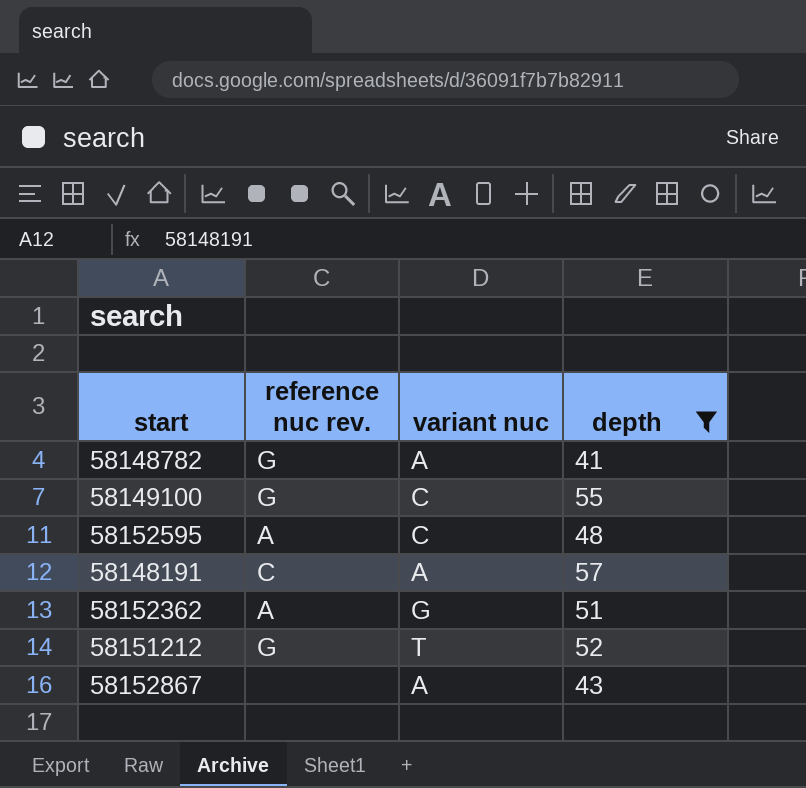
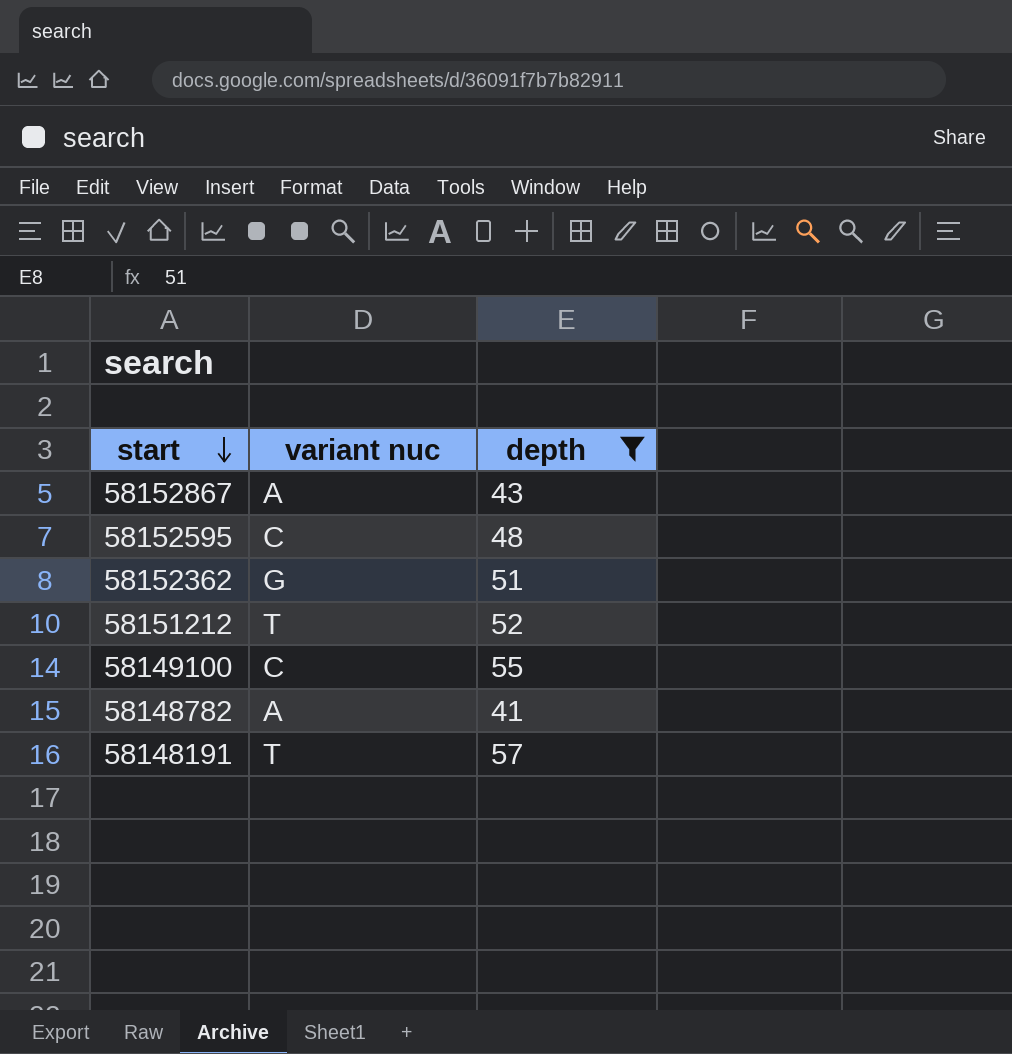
row order: none -> start descending
column reference nuc rev. | position: 2 -> none
58148191 | variant nuc: A -> T

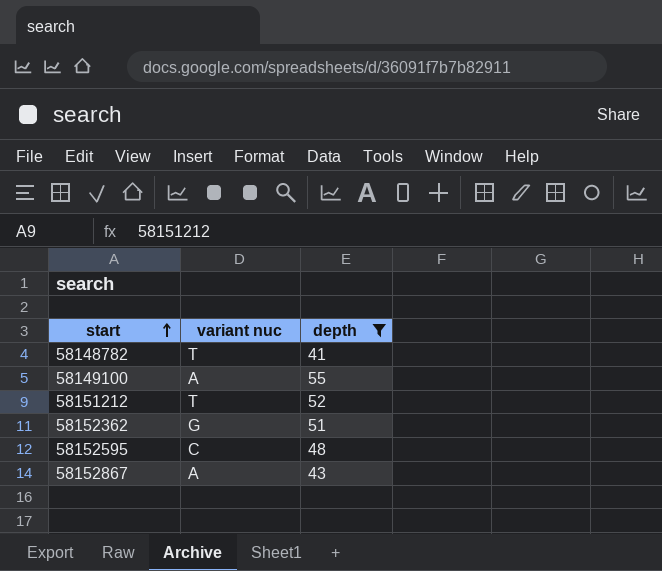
row order: start descending -> start ascending
row 58148191: T | 57 -> none
58148782 | variant nuc: A -> T
58149100 | variant nuc: C -> A

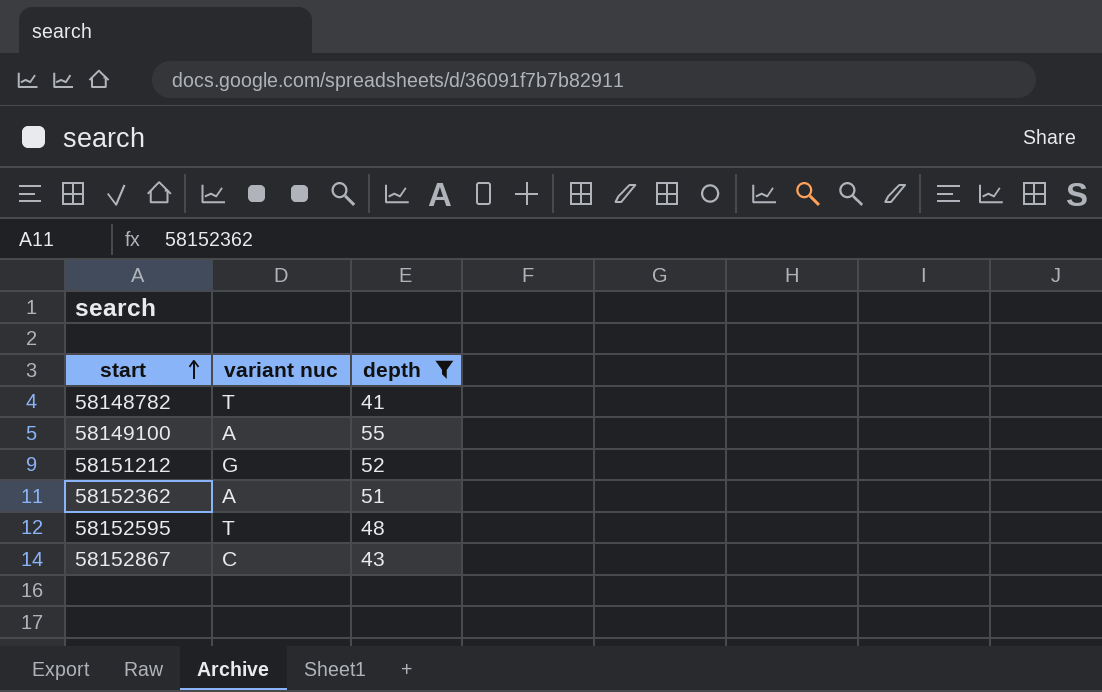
58151212 | variant nuc: T -> G
58152362 | variant nuc: G -> A
58152595 | variant nuc: C -> T
58152867 | variant nuc: A -> C

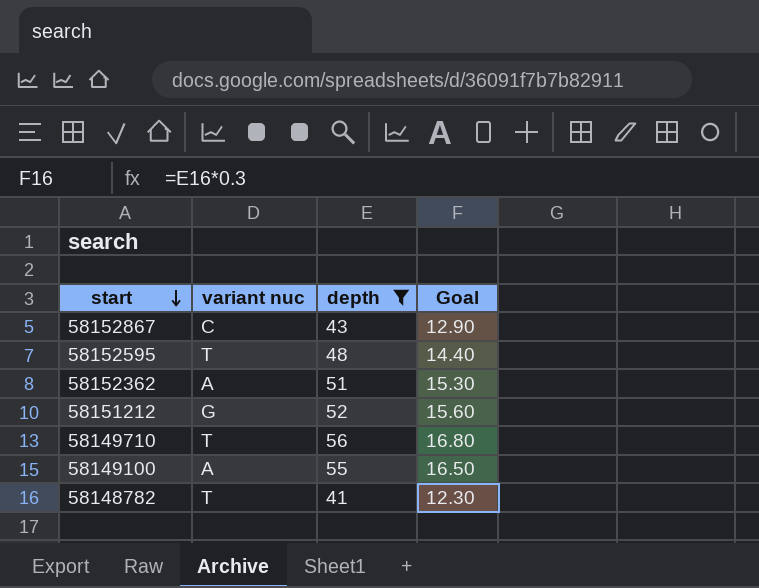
row order: start ascending -> start descending
column Goal | formula: none -> [depth] * 0.3
row 58149710: none -> T | 56 | 16.80

